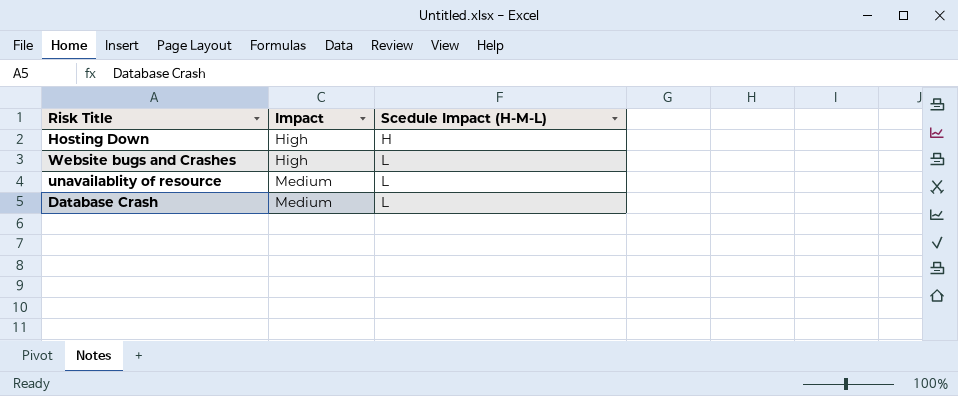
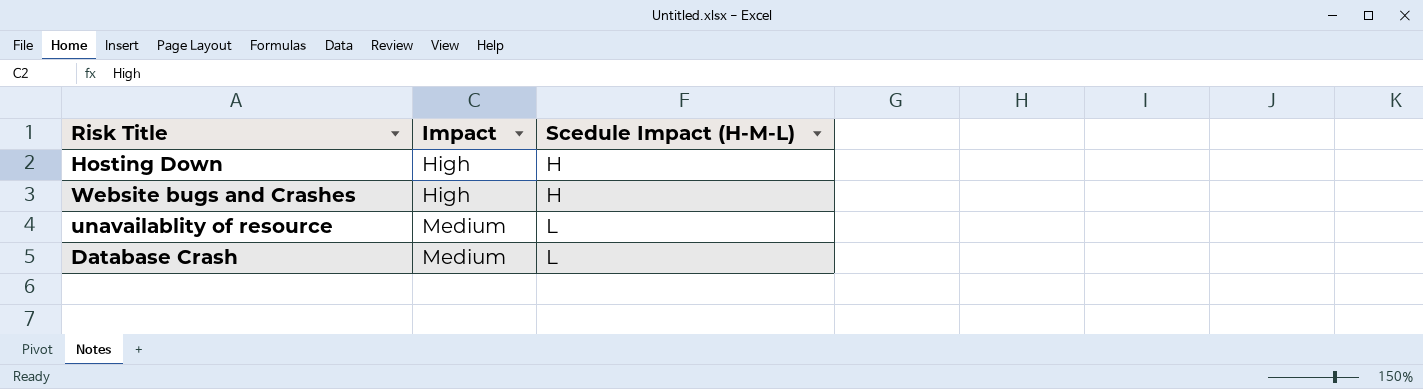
Website bugs and Crashes | Scedule Impact (H-M-L): L -> H

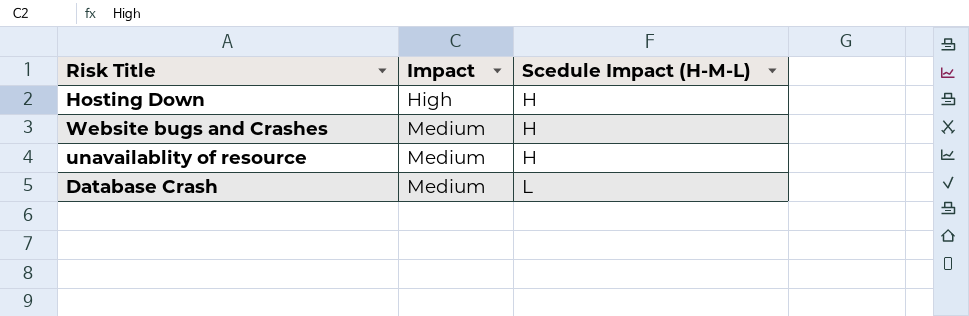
Website bugs and Crashes | Impact: High -> Medium
unavailablity of resource | Scedule Impact (H-M-L): L -> H

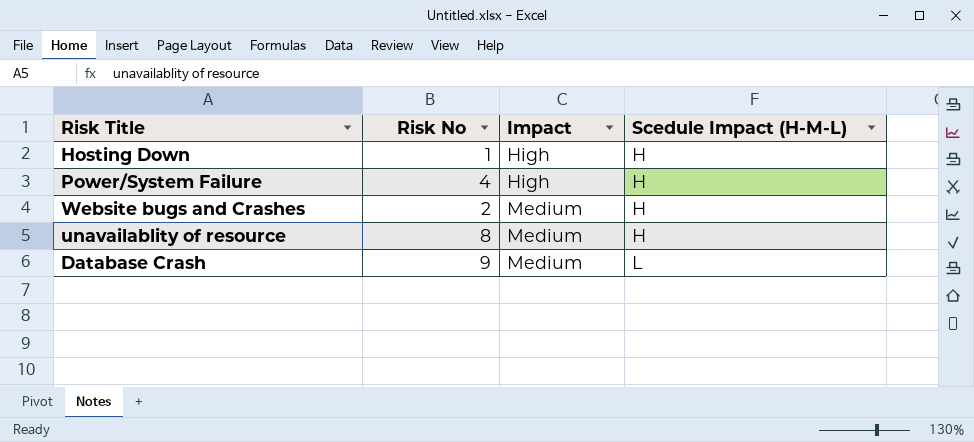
column Risk No | position: none -> 2
row Power/System Failure: none -> 4 | High | H

